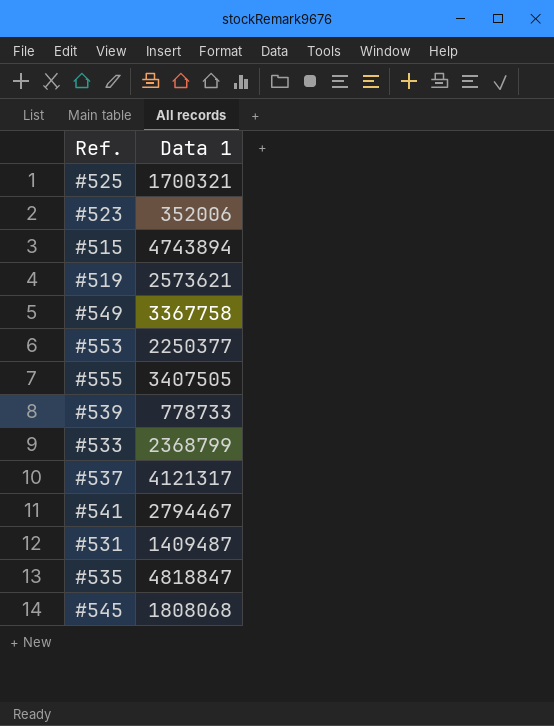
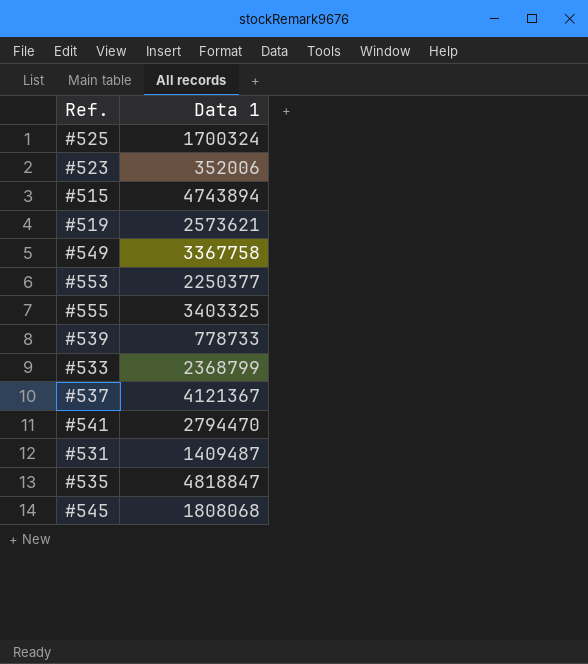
#525 | Data 1: 1700321 -> 1700324
#555 | Data 1: 3407505 -> 3403325
#537 | Data 1: 4121317 -> 4121367
#541 | Data 1: 2794467 -> 2794470

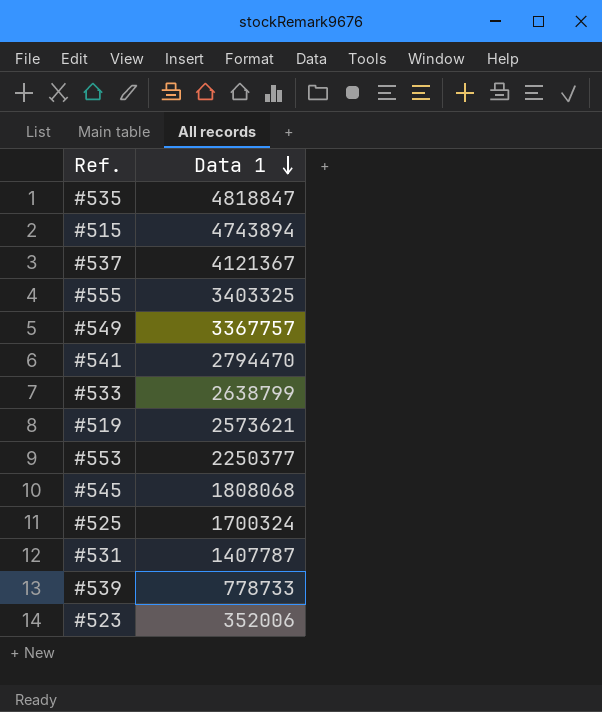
row order: none -> Data 1 descending
#549 | Data 1: 3367758 -> 3367757
#533 | Data 1: 2368799 -> 2638799
#531 | Data 1: 1409487 -> 1407787

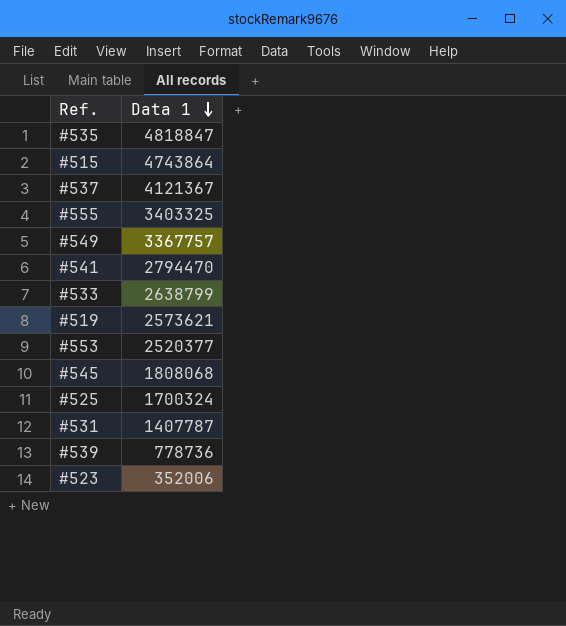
#515 | Data 1: 4743894 -> 4743864
#553 | Data 1: 2250377 -> 2520377
#539 | Data 1: 778733 -> 778736

